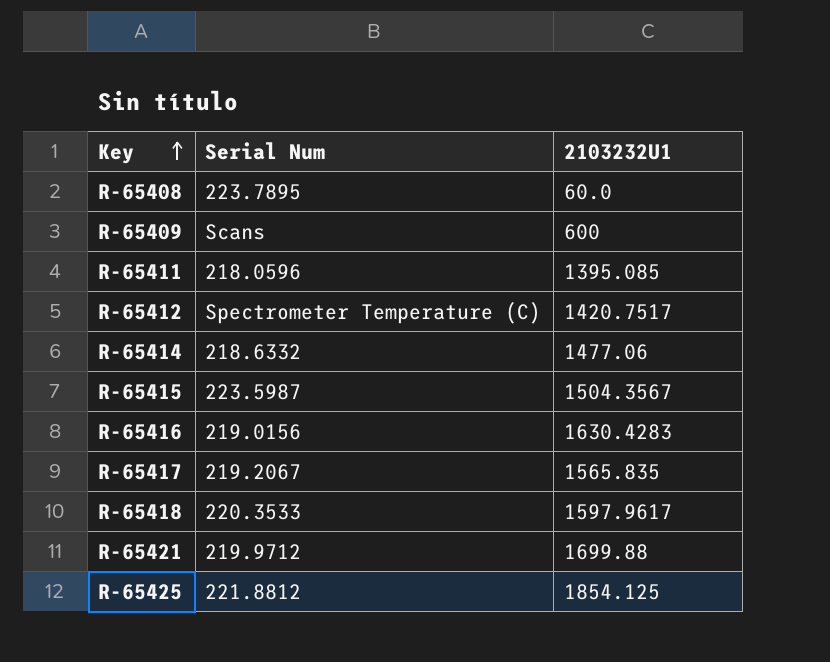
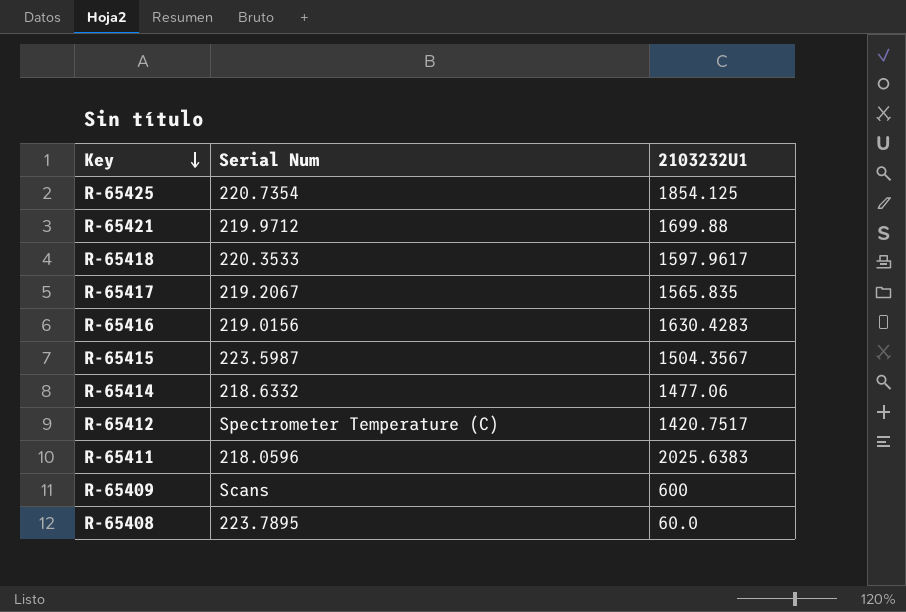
row order: Key ascending -> Key descending
R-65425 | Serial Num: 221.8812 -> 220.7354
R-65411 | 2103232U1: 1395.085 -> 2025.6383

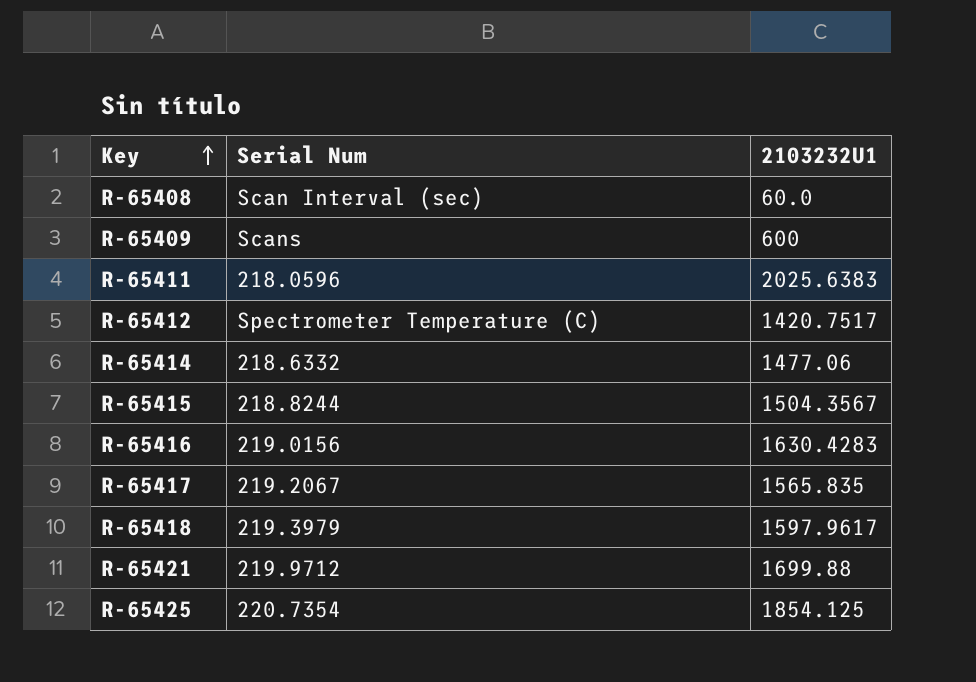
row order: Key descending -> Key ascending
R-65408 | Serial Num: 223.7895 -> Scan Interval (sec)
R-65415 | Serial Num: 223.5987 -> 218.8244
R-65418 | Serial Num: 220.3533 -> 219.3979

